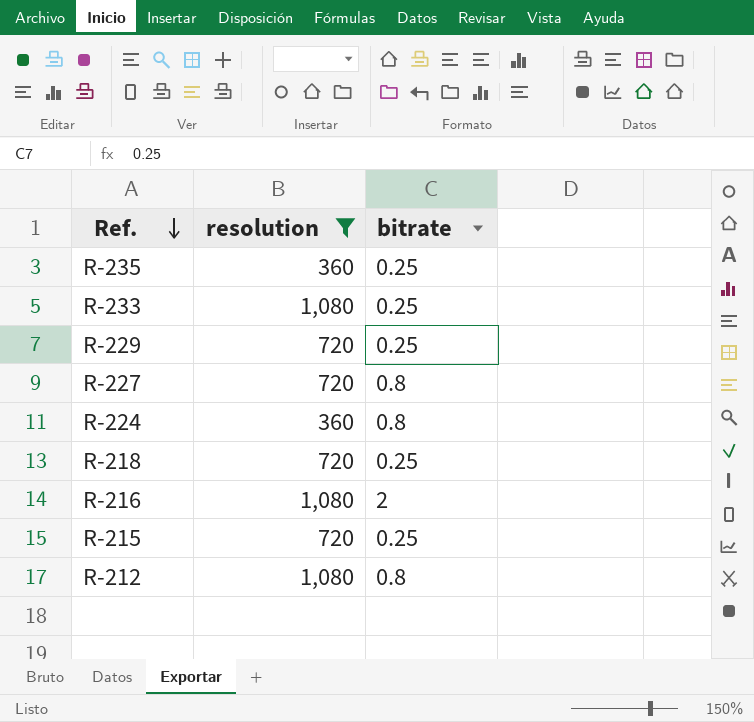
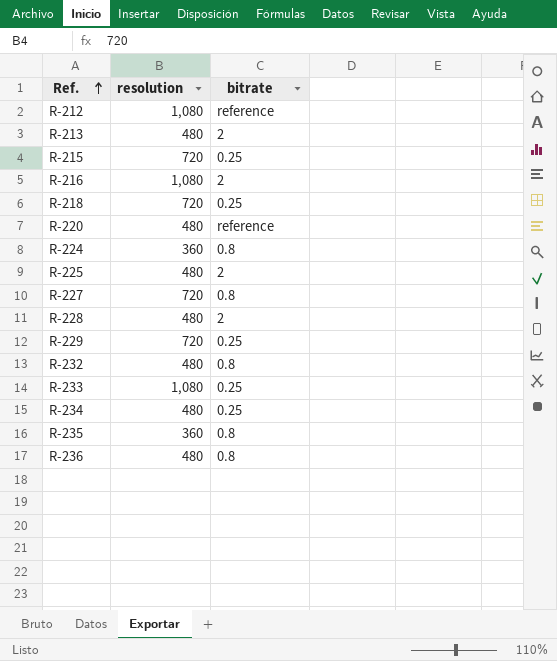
filter: resolution != 480 -> none
row order: Ref. descending -> Ref. ascending
R-212 | bitrate: 0.8 -> reference
R-235 | bitrate: 0.25 -> 0.8

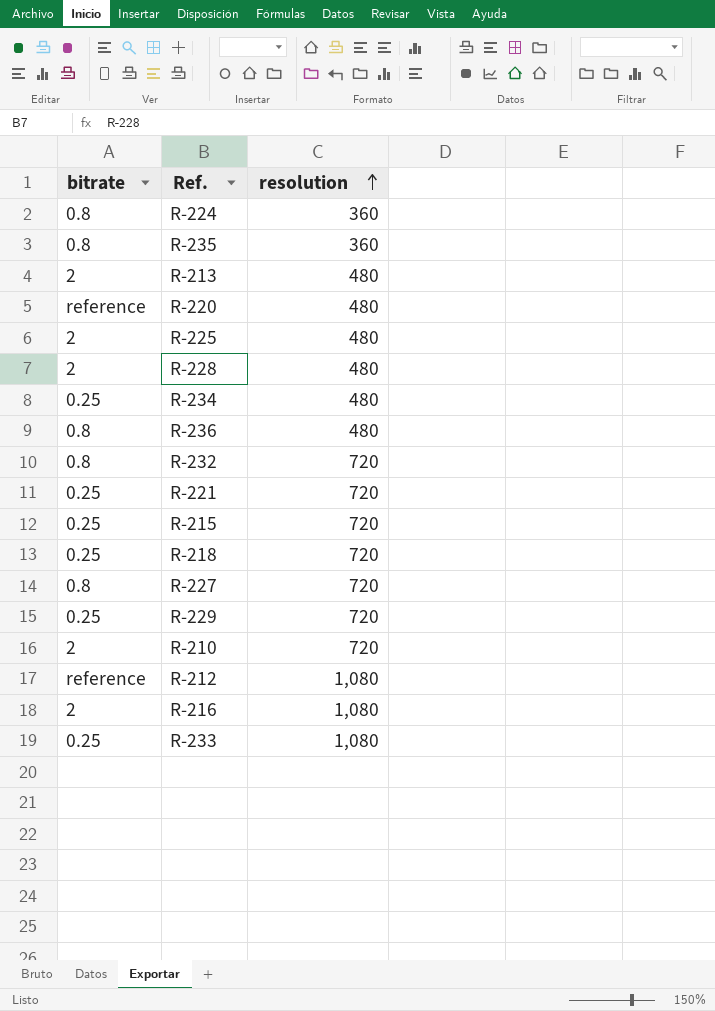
row order: Ref. ascending -> resolution ascending
column bitrate | position: 3 -> 1
R-232 | resolution: 480 -> 720
row R-221: none -> 0.25 | 720
row R-210: none -> 2 | 720

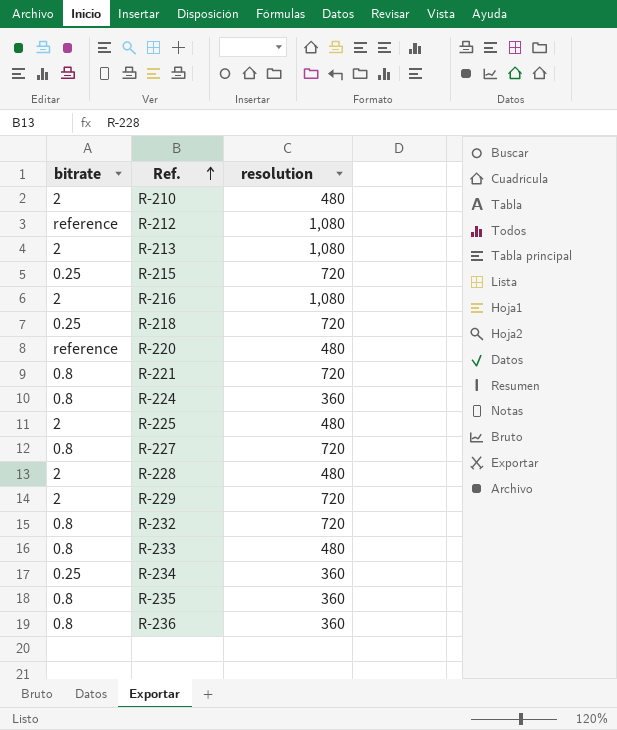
row order: resolution ascending -> Ref. ascending
R-210 | resolution: 720 -> 480
R-213 | resolution: 480 -> 1,080
R-221 | bitrate: 0.25 -> 0.8
R-229 | bitrate: 0.25 -> 2
R-233 | bitrate: 0.25 -> 0.8
R-233 | resolution: 1,080 -> 480
R-234 | resolution: 480 -> 360
R-236 | resolution: 480 -> 360

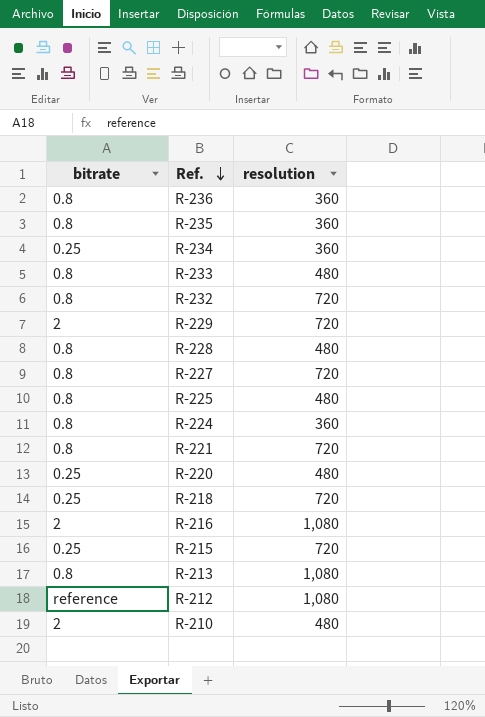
row order: Ref. ascending -> Ref. descending
R-228 | bitrate: 2 -> 0.8
R-225 | bitrate: 2 -> 0.8
R-220 | bitrate: reference -> 0.25
R-213 | bitrate: 2 -> 0.8

